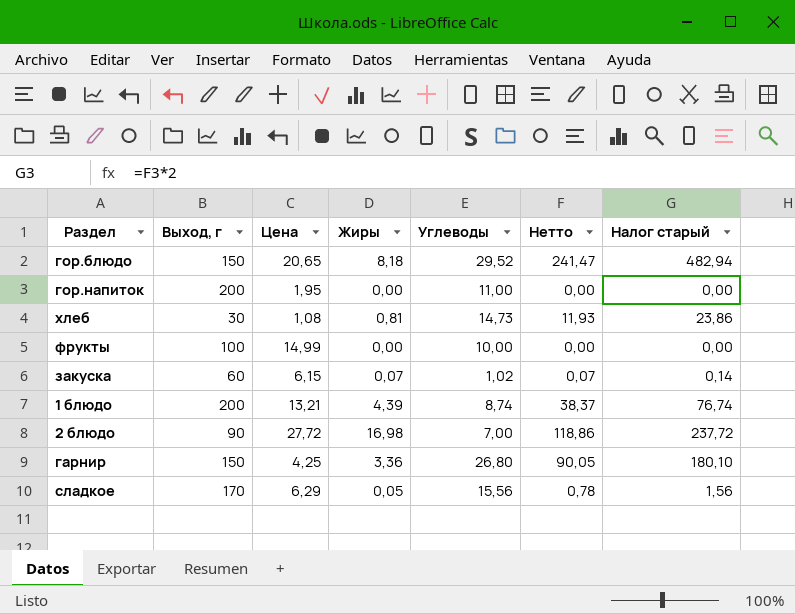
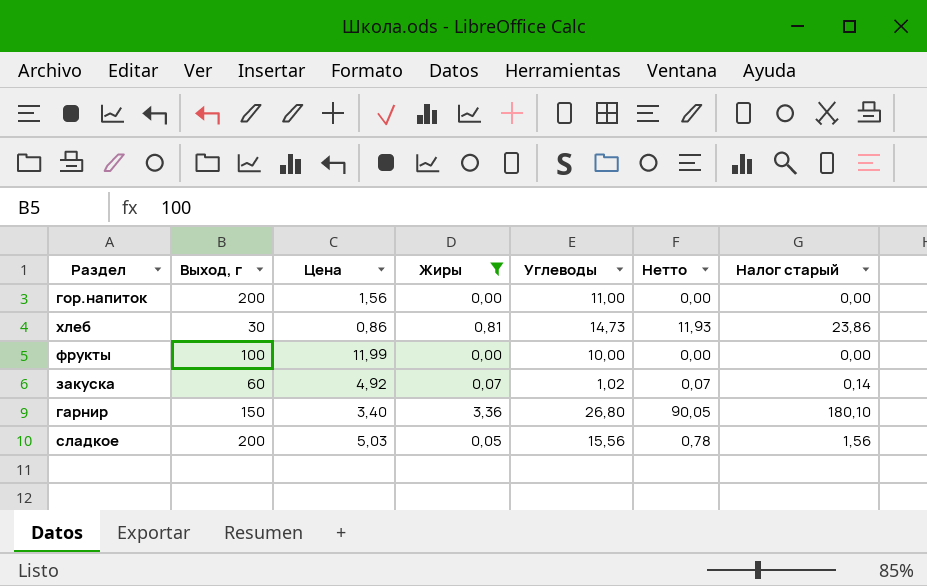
filter: none -> Жиры <= 3,36
гор.напиток | Цена: 1,95 -> 1,56
хлеб | Цена: 1,08 -> 0,86
фрукты | Цена: 14,99 -> 11,99
закуска | Цена: 6,15 -> 4,92
гарнир | Цена: 4,25 -> 3,40
сладкое | Выход, г: 170 -> 200
сладкое | Цена: 6,29 -> 5,03

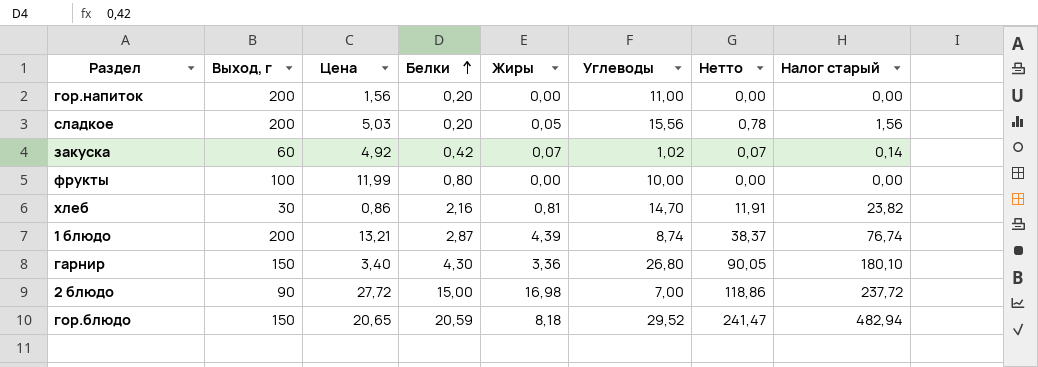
filter: Жиры <= 3,36 -> none
row order: none -> Белки ascending
column Белки | position: none -> 4
хлеб | Углеводы: 14,73 -> 14,70
хлеб | Нетто: 11,93 -> 11,91
хлеб | Налог старый: 23,86 -> 23,82

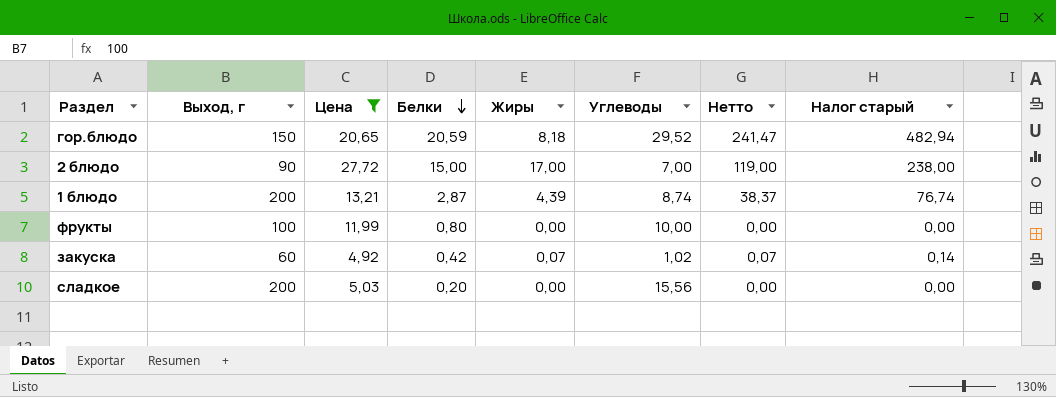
filter: none -> Цена >= 4,92
row order: Белки ascending -> Белки descending
2 блюдо | Жиры: 16,98 -> 17,00
2 блюдо | Нетто: 118,86 -> 119,00
2 блюдо | Налог старый: 237,72 -> 238,00
сладкое | Жиры: 0,05 -> 0,00
сладкое | Нетто: 0,78 -> 0,00
сладкое | Налог старый: 1,56 -> 0,00

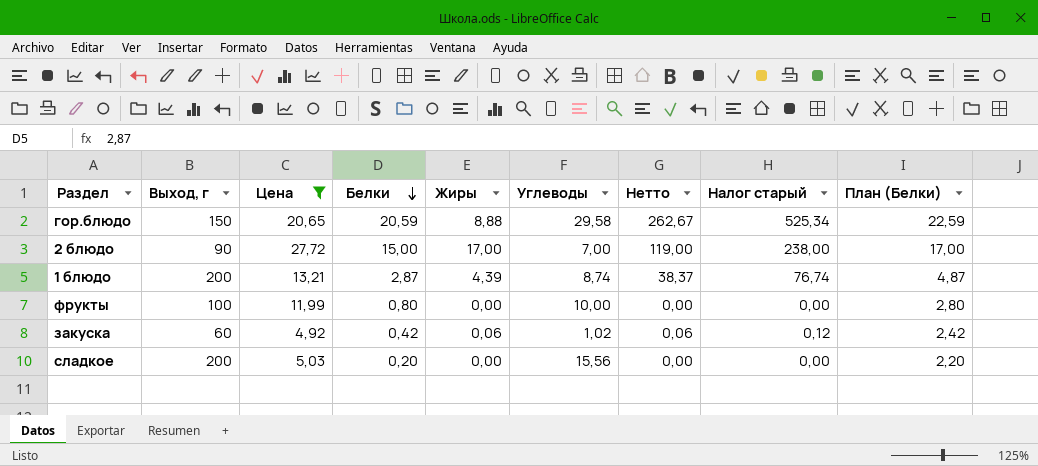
column План (Белки) | formula: none -> [Белки] + 2
гор.блюдо | Жиры: 8,18 -> 8,88
гор.блюдо | Углеводы: 29,52 -> 29,58
гор.блюдо | Нетто: 241,47 -> 262,67
гор.блюдо | Налог старый: 482,94 -> 525,34
закуска | Жиры: 0,07 -> 0,06
закуска | Нетто: 0,07 -> 0,06
закуска | Налог старый: 0,14 -> 0,12

